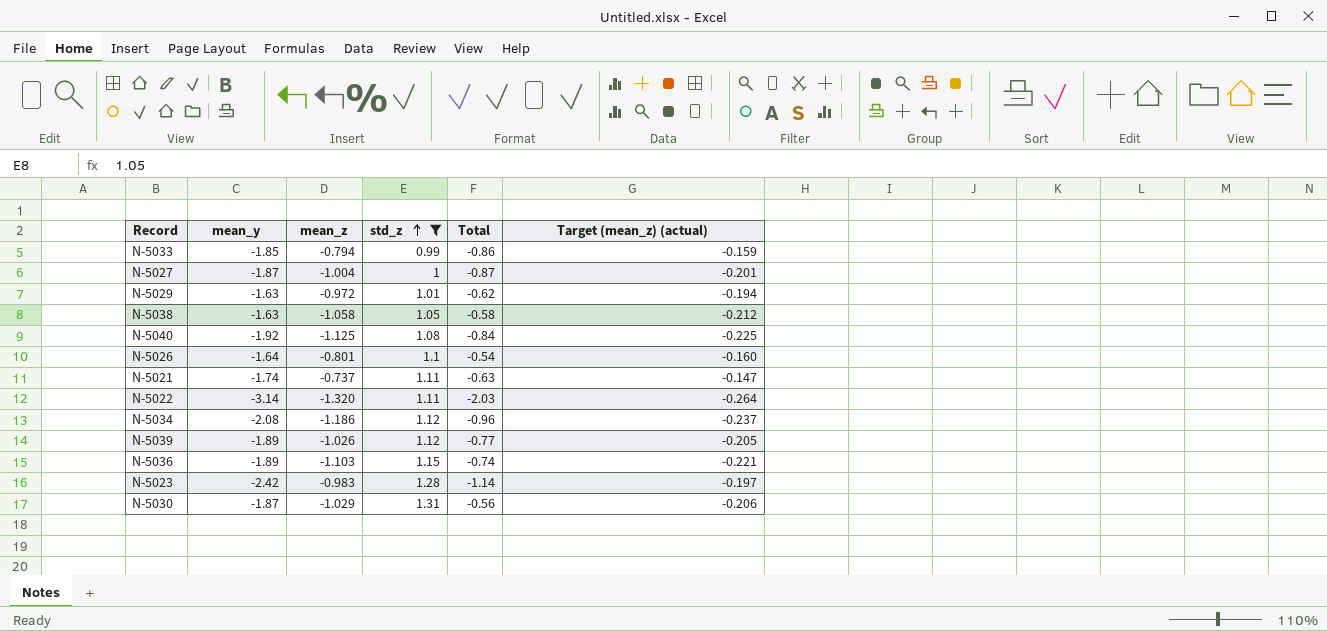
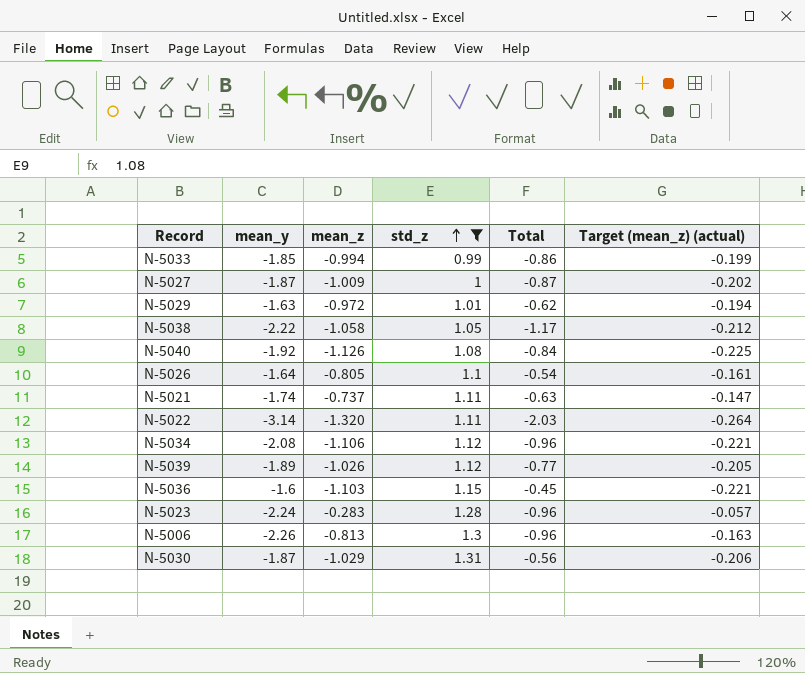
N-5033 | mean_z: -0.794 -> -0.994
N-5033 | Target (mean_z) (actual): -0.159 -> -0.199
N-5027 | mean_z: -1.004 -> -1.009
N-5027 | Target (mean_z) (actual): -0.201 -> -0.202
N-5038 | mean_y: -1.63 -> -2.22
N-5038 | Total: -0.58 -> -1.17
N-5040 | mean_z: -1.125 -> -1.126
N-5026 | mean_z: -0.801 -> -0.805
N-5026 | Target (mean_z) (actual): -0.160 -> -0.161
N-5034 | mean_z: -1.186 -> -1.106
N-5034 | Target (mean_z) (actual): -0.237 -> -0.221
N-5036 | mean_y: -1.89 -> -1.6
N-5036 | Total: -0.74 -> -0.45
N-5023 | mean_y: -2.42 -> -2.24
N-5023 | mean_z: -0.983 -> -0.283
N-5023 | Total: -1.14 -> -0.96
N-5023 | Target (mean_z) (actual): -0.197 -> -0.057
row N-5006: none -> -2.26 | -0.813 | 1.3 | -0.96 | -0.163

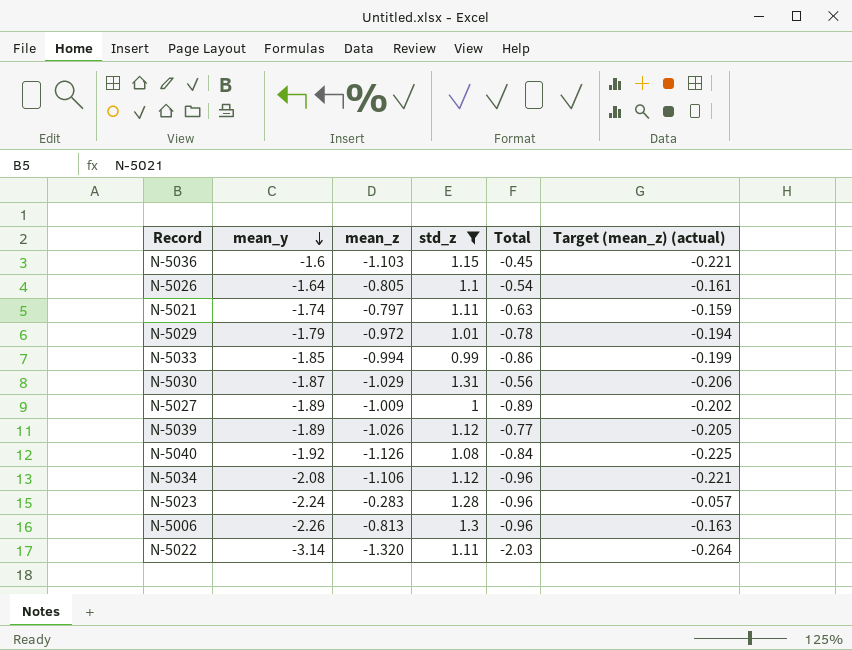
row order: std_z ascending -> mean_y descending
row N-5038: -2.22 | -1.058 | 1.05 | -1.17 | -0.212 -> none
N-5021 | mean_z: -0.737 -> -0.797
N-5021 | Target (mean_z) (actual): -0.147 -> -0.159
N-5029 | mean_y: -1.63 -> -1.79
N-5029 | Total: -0.62 -> -0.78
N-5027 | mean_y: -1.87 -> -1.89
N-5027 | Total: -0.87 -> -0.89

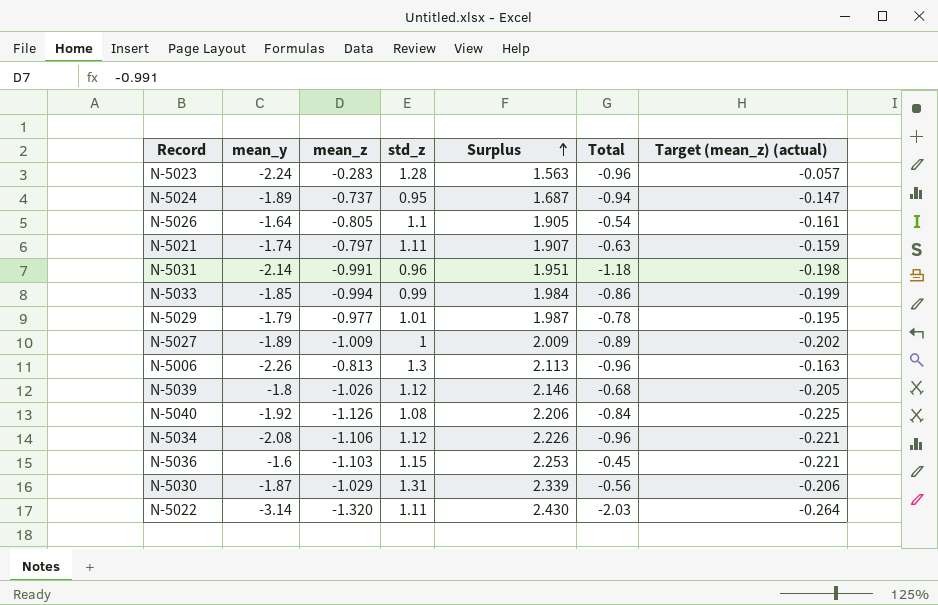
filter: std_z >= 0.99 -> none
row order: mean_y descending -> Surplus ascending
column Surplus | formula: none -> [std_z] - [mean_z]
N-5029 | mean_z: -0.972 -> -0.977
N-5029 | Target (mean_z) (actual): -0.194 -> -0.195
N-5039 | mean_y: -1.89 -> -1.8
N-5039 | Total: -0.77 -> -0.68

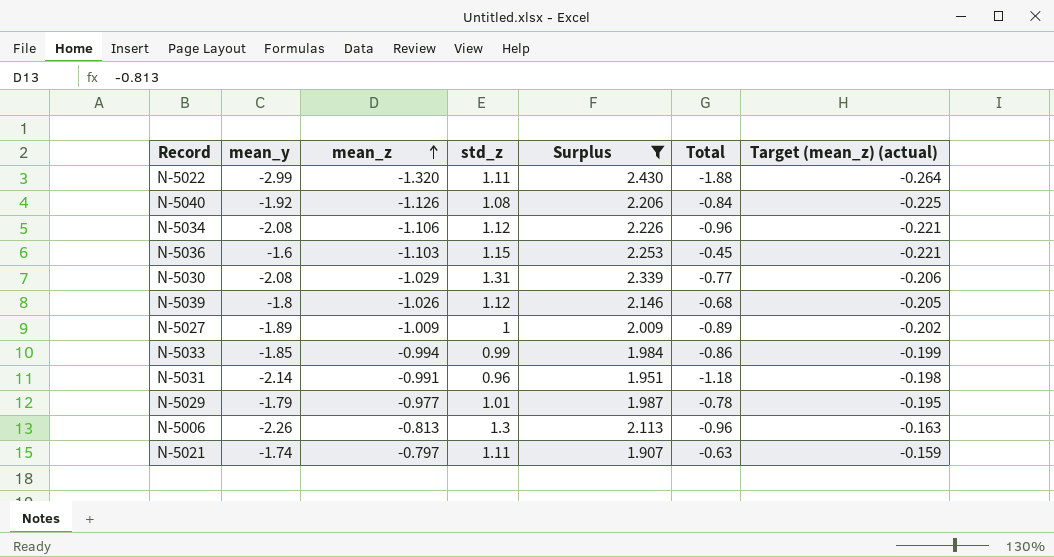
filter: none -> Surplus >= 1.907
row order: Surplus ascending -> mean_z ascending
N-5022 | mean_y: -3.14 -> -2.99
N-5022 | Total: -2.03 -> -1.88
N-5030 | mean_y: -1.87 -> -2.08
N-5030 | Total: -0.56 -> -0.77

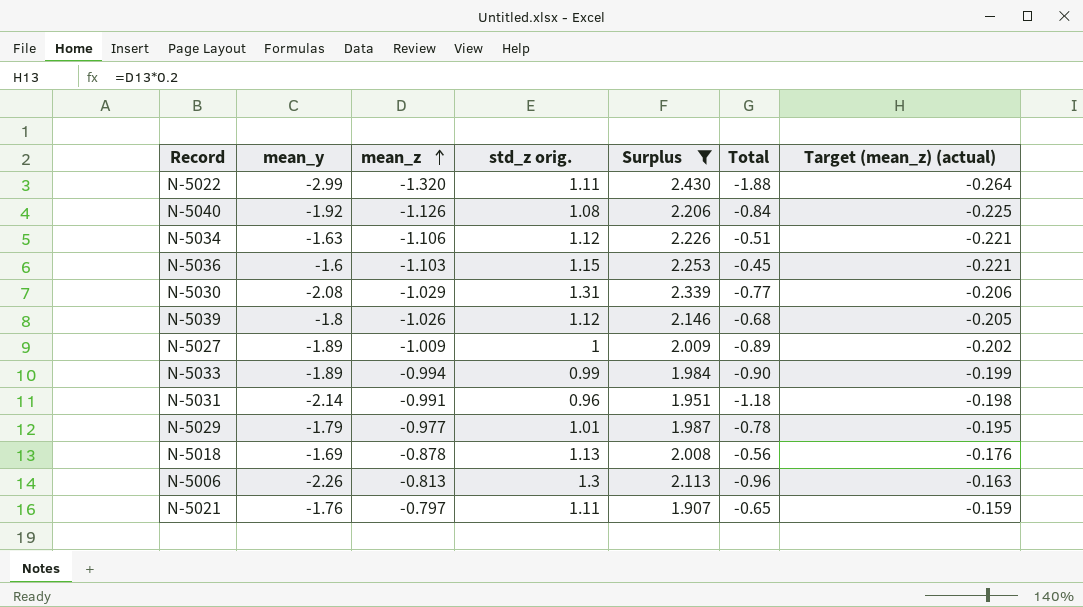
column name: std_z -> std_z orig.
N-5034 | mean_y: -2.08 -> -1.63
N-5034 | Total: -0.96 -> -0.51
N-5033 | mean_y: -1.85 -> -1.89
N-5033 | Total: -0.86 -> -0.90
row N-5018: none -> -1.69 | -0.878 | 1.13 | 2.008 | -0.56 | -0.176
N-5021 | mean_y: -1.74 -> -1.76
N-5021 | Total: -0.63 -> -0.65

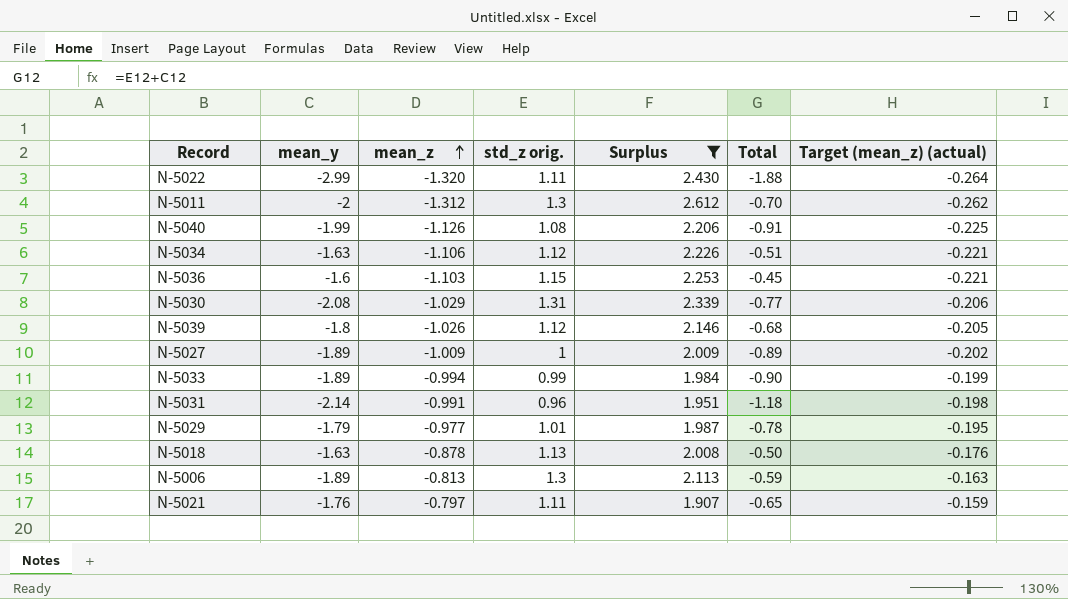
row N-5011: none -> -2 | -1.312 | 1.3 | 2.612 | -0.70 | -0.262
N-5040 | mean_y: -1.92 -> -1.99
N-5040 | Total: -0.84 -> -0.91
N-5018 | mean_y: -1.69 -> -1.63
N-5018 | Total: -0.56 -> -0.50
N-5006 | mean_y: -2.26 -> -1.89
N-5006 | Total: -0.96 -> -0.59

